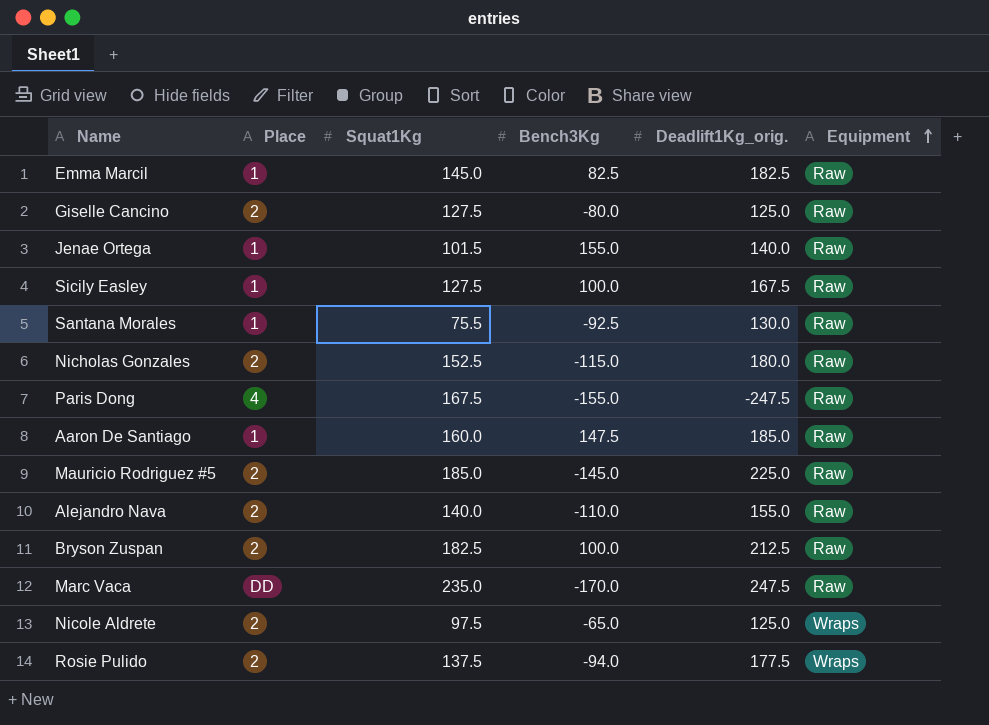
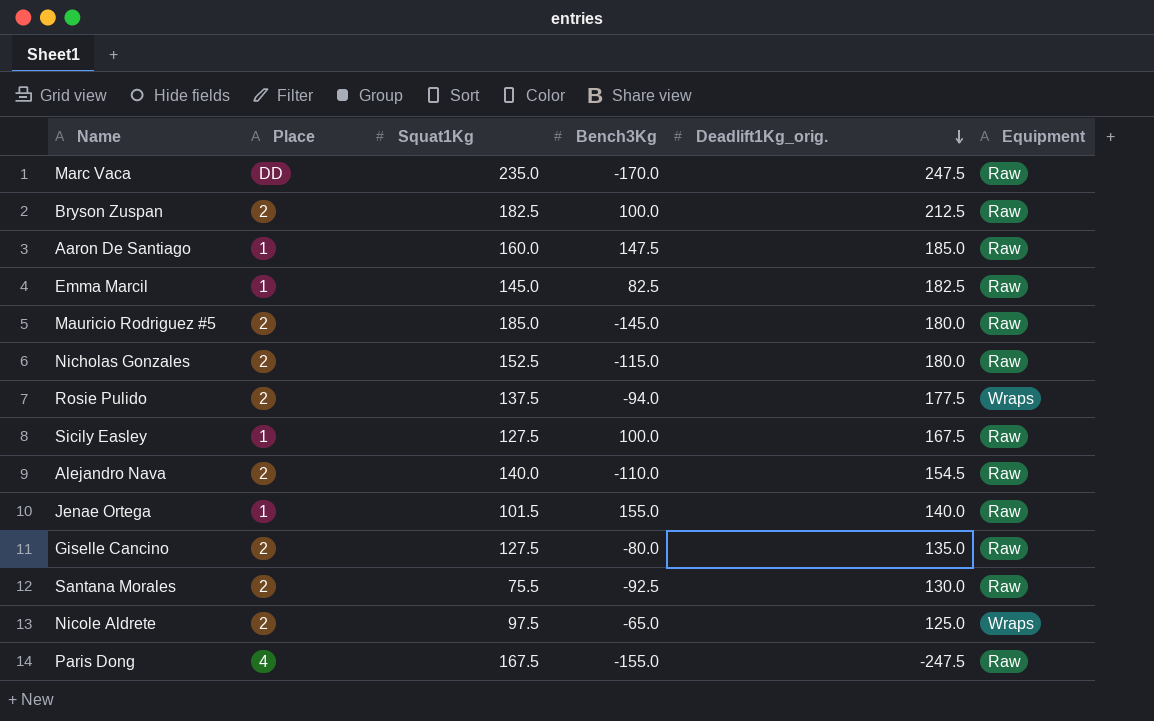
row order: Equipment ascending -> Deadlift1Kg_orig. descending
Mauricio Rodriguez #5 | Deadlift1Kg_orig.: 225.0 -> 180.0
Alejandro Nava | Deadlift1Kg_orig.: 155.0 -> 154.5
Giselle Cancino | Deadlift1Kg_orig.: 125.0 -> 135.0
Santana Morales | Place: 1 -> 2

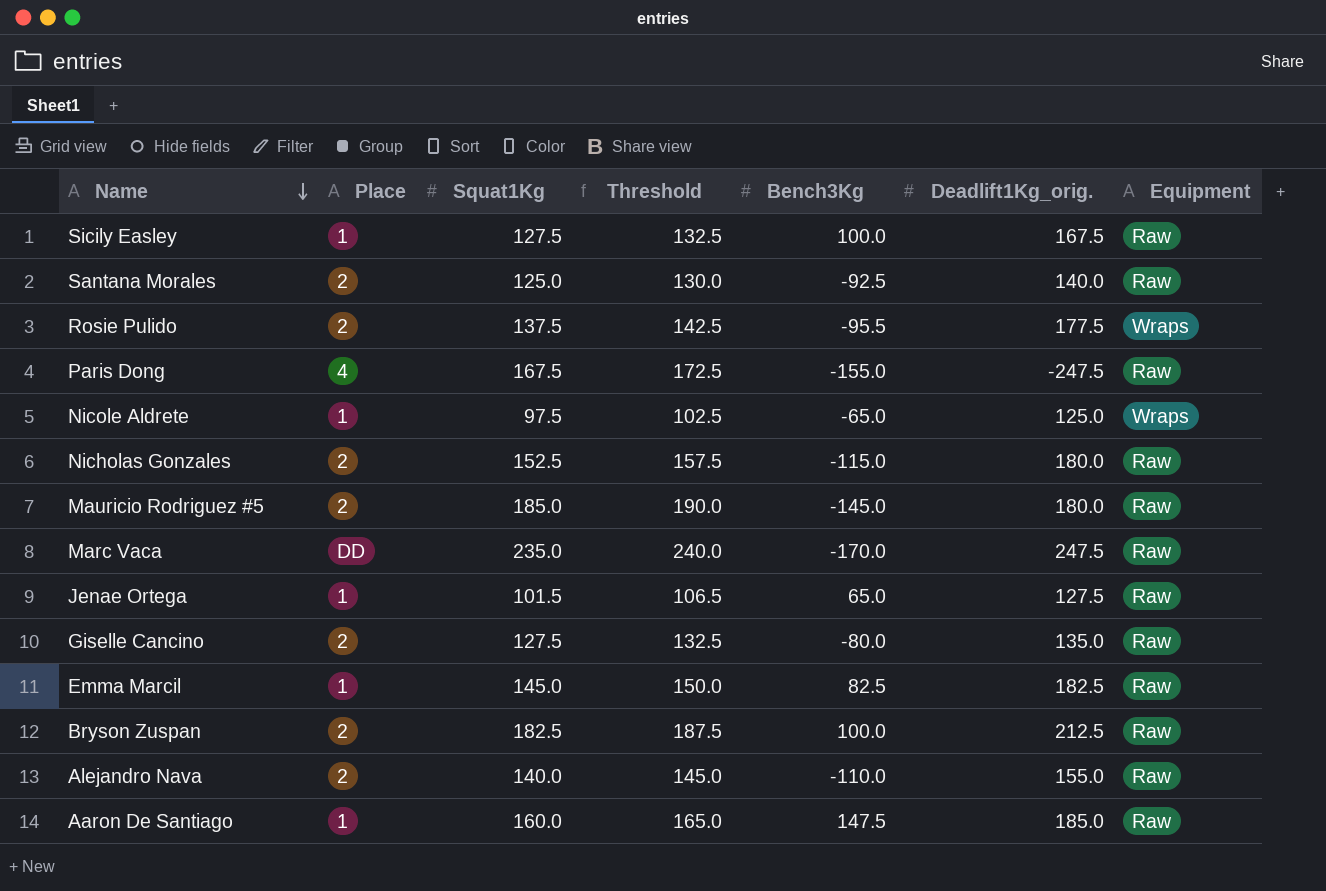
row order: Deadlift1Kg_orig. descending -> Name descending
column Threshold | formula: none -> [Squat1Kg] + 5
Santana Morales | Squat1Kg: 75.5 -> 125.0
Santana Morales | Deadlift1Kg_orig.: 130.0 -> 140.0
Rosie Pulido | Bench3Kg: -94.0 -> -95.5
Nicole Aldrete | Place: 2 -> 1
Jenae Ortega | Bench3Kg: 155.0 -> 65.0
Jenae Ortega | Deadlift1Kg_orig.: 140.0 -> 127.5
Alejandro Nava | Deadlift1Kg_orig.: 154.5 -> 155.0

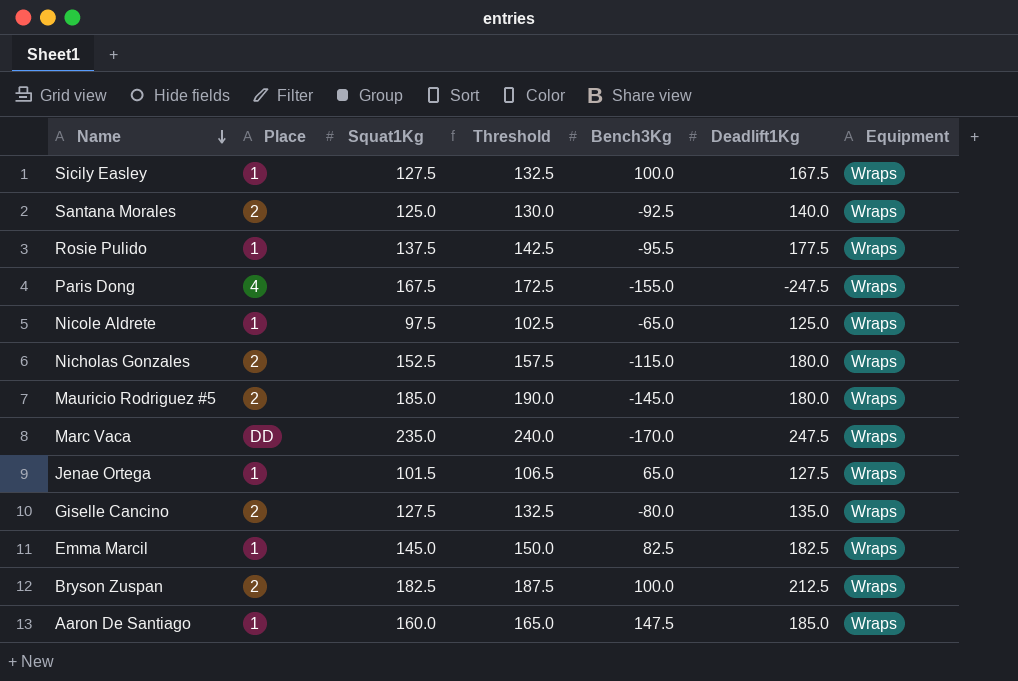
column name: Deadlift1Kg_orig. -> Deadlift1Kg
row Alejandro Nava: 2 | 140.0 | 145.0 | -110.0 | 155.0 | Raw -> none
Sicily Easley | Equipment: Raw -> Wraps
Santana Morales | Equipment: Raw -> Wraps
Rosie Pulido | Place: 2 -> 1
Paris Dong | Equipment: Raw -> Wraps
Nicholas Gonzales | Equipment: Raw -> Wraps
Mauricio Rodriguez #5 | Equipment: Raw -> Wraps
Marc Vaca | Equipment: Raw -> Wraps
Jenae Ortega | Equipment: Raw -> Wraps
Giselle Cancino | Equipment: Raw -> Wraps
Emma Marcil | Equipment: Raw -> Wraps
Bryson Zuspan | Equipment: Raw -> Wraps
Aaron De Santiago | Equipment: Raw -> Wraps

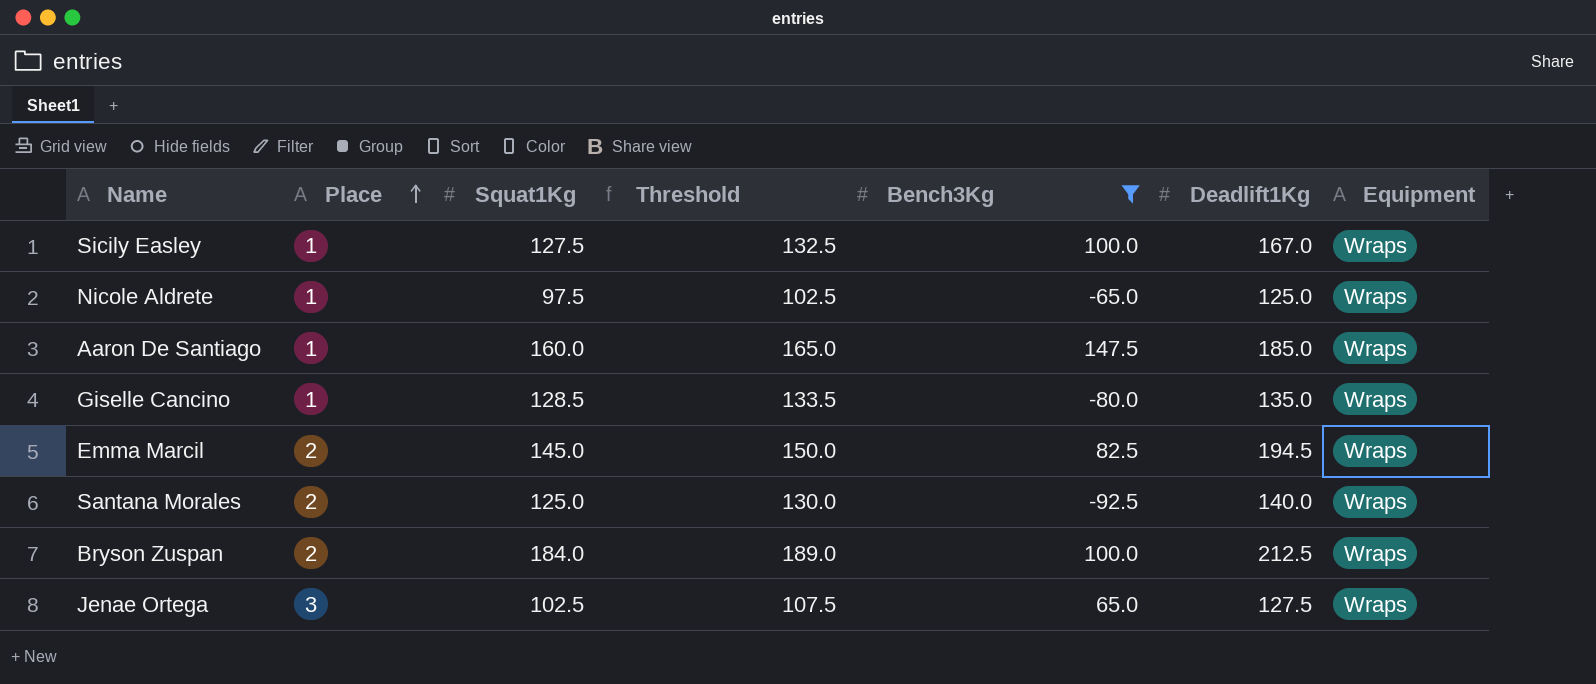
filter: none -> Bench3Kg >= -92.5
row order: Name descending -> Place ascending
Sicily Easley | Deadlift1Kg: 167.5 -> 167.0
Giselle Cancino | Place: 2 -> 1
Giselle Cancino | Squat1Kg: 127.5 -> 128.5
Giselle Cancino | Threshold: 132.5 -> 133.5
Emma Marcil | Place: 1 -> 2
Emma Marcil | Deadlift1Kg: 182.5 -> 194.5
Bryson Zuspan | Squat1Kg: 182.5 -> 184.0
Bryson Zuspan | Threshold: 187.5 -> 189.0
Jenae Ortega | Place: 1 -> 3
Jenae Ortega | Squat1Kg: 101.5 -> 102.5
Jenae Ortega | Threshold: 106.5 -> 107.5

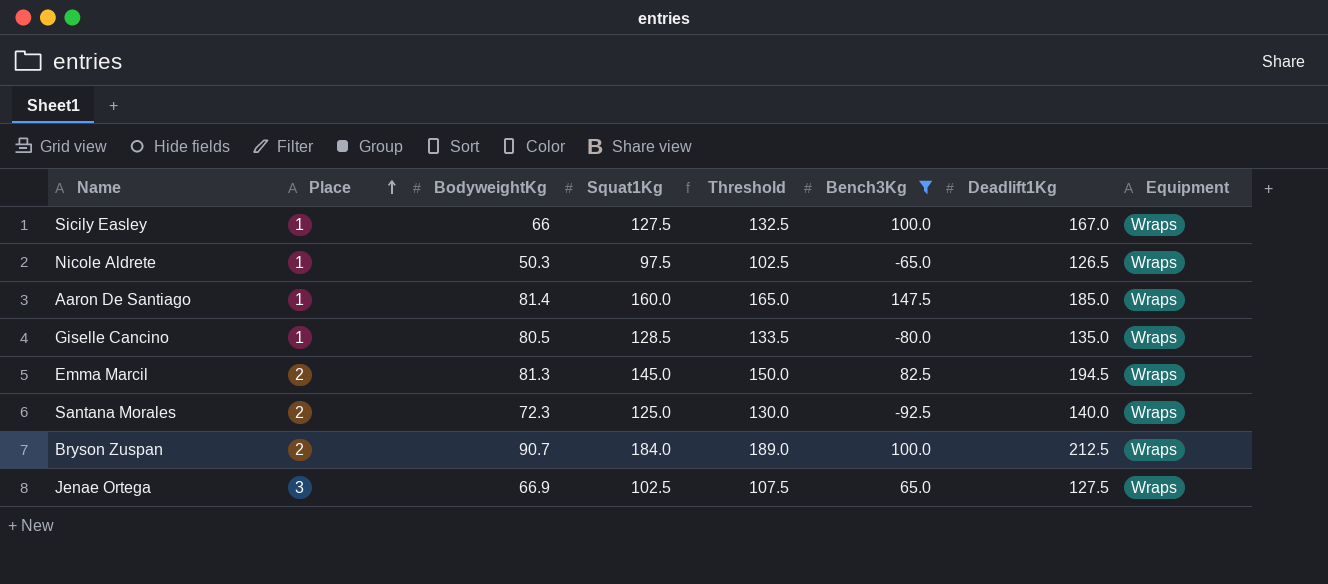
column BodyweightKg | position: none -> 3
Nicole Aldrete | Deadlift1Kg: 125.0 -> 126.5

